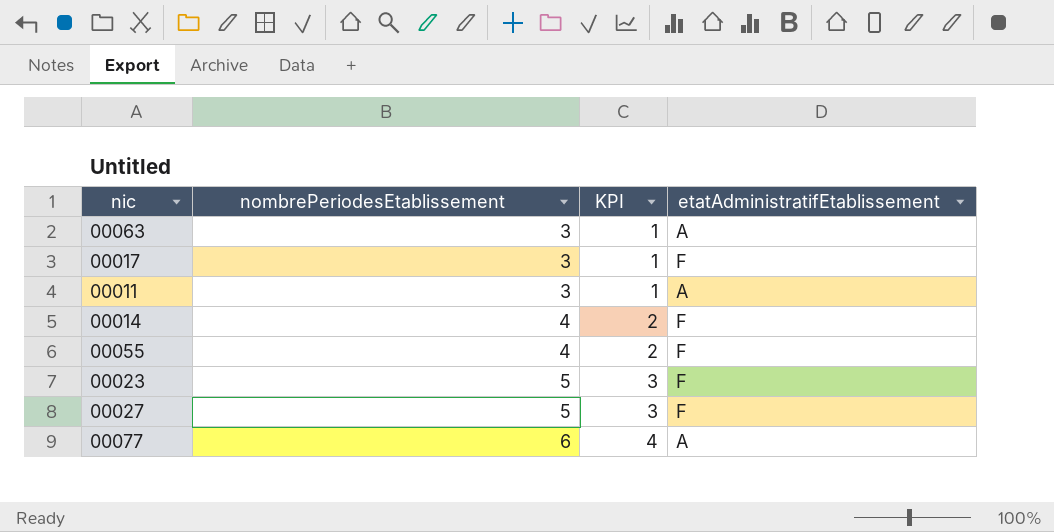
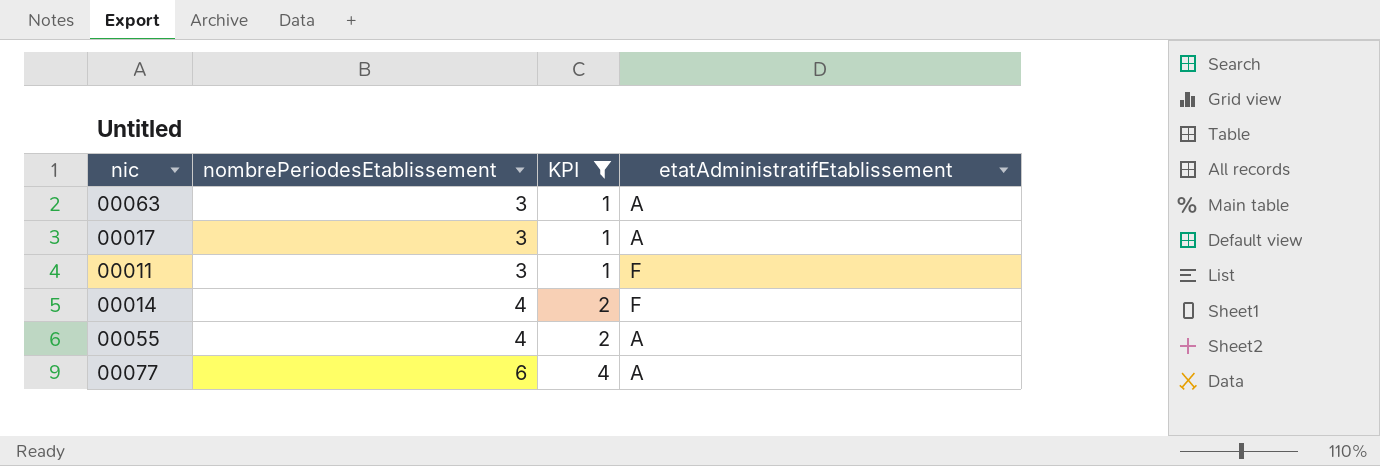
filter: none -> KPI != 3
00017 | etatAdministratifEtablissement: F -> A
00011 | etatAdministratifEtablissement: A -> F
00055 | etatAdministratifEtablissement: F -> A

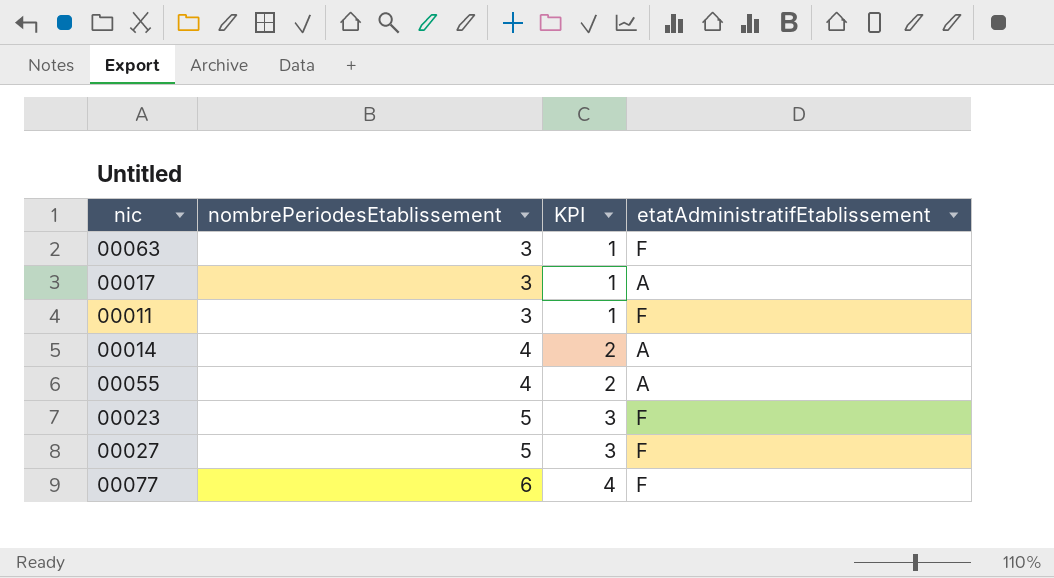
filter: KPI != 3 -> none
00063 | etatAdministratifEtablissement: A -> F
00014 | etatAdministratifEtablissement: F -> A
00077 | etatAdministratifEtablissement: A -> F

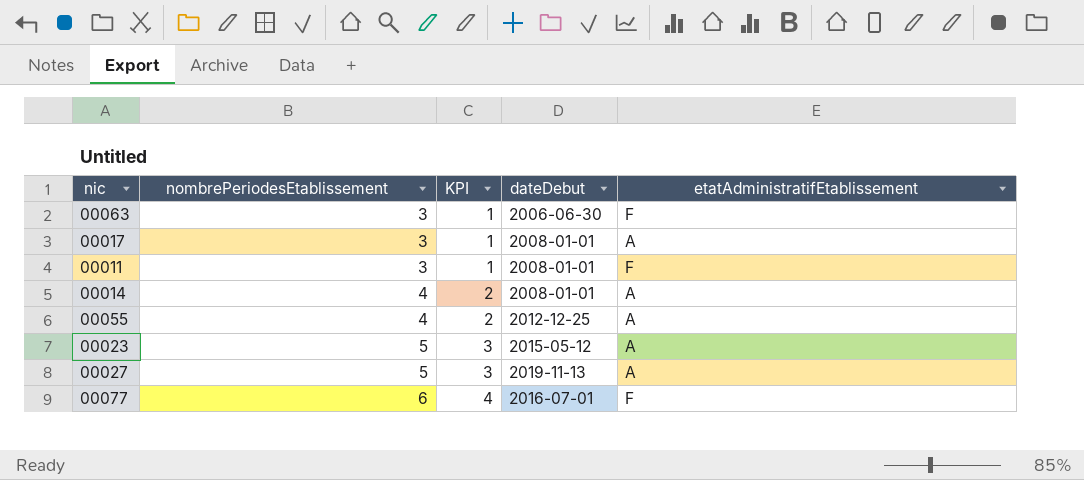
column dateDebut | position: none -> 4
00023 | etatAdministratifEtablissement: F -> A
00027 | etatAdministratifEtablissement: F -> A

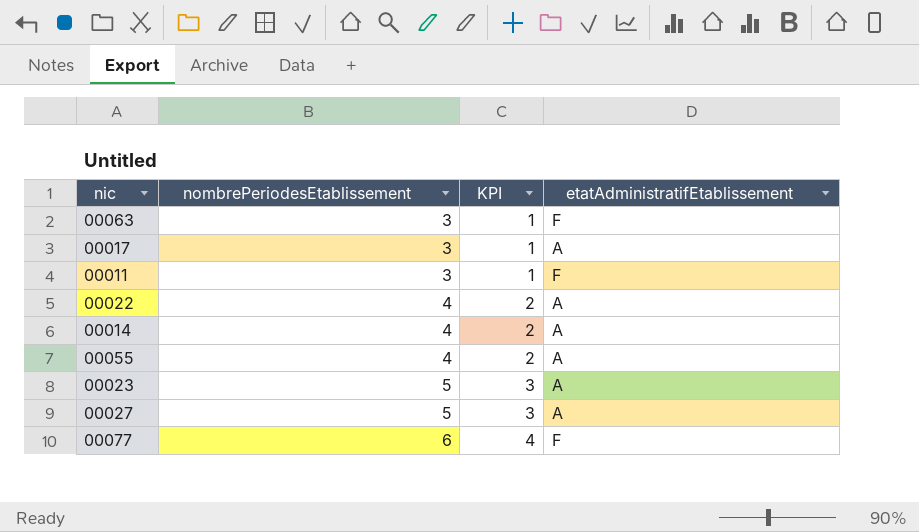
column dateDebut | position: 4 -> none
row 00022: none -> 4 | 2 | A

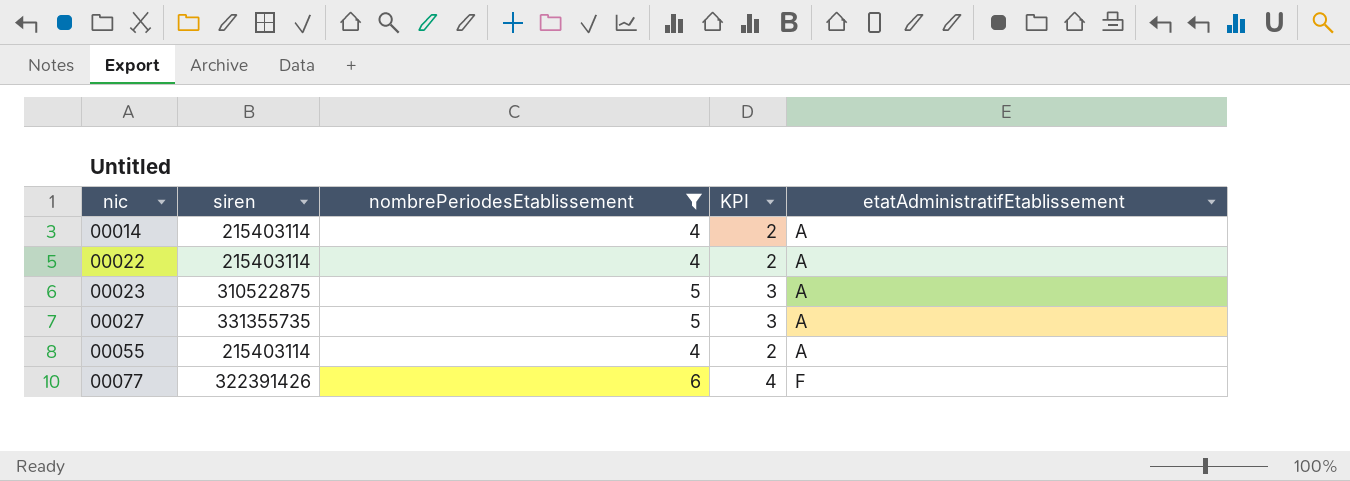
filter: none -> nombrePeriodesEtablissement != 3
row order: nombrePeriodesEtablissement ascending -> nic ascending
column siren | position: none -> 2

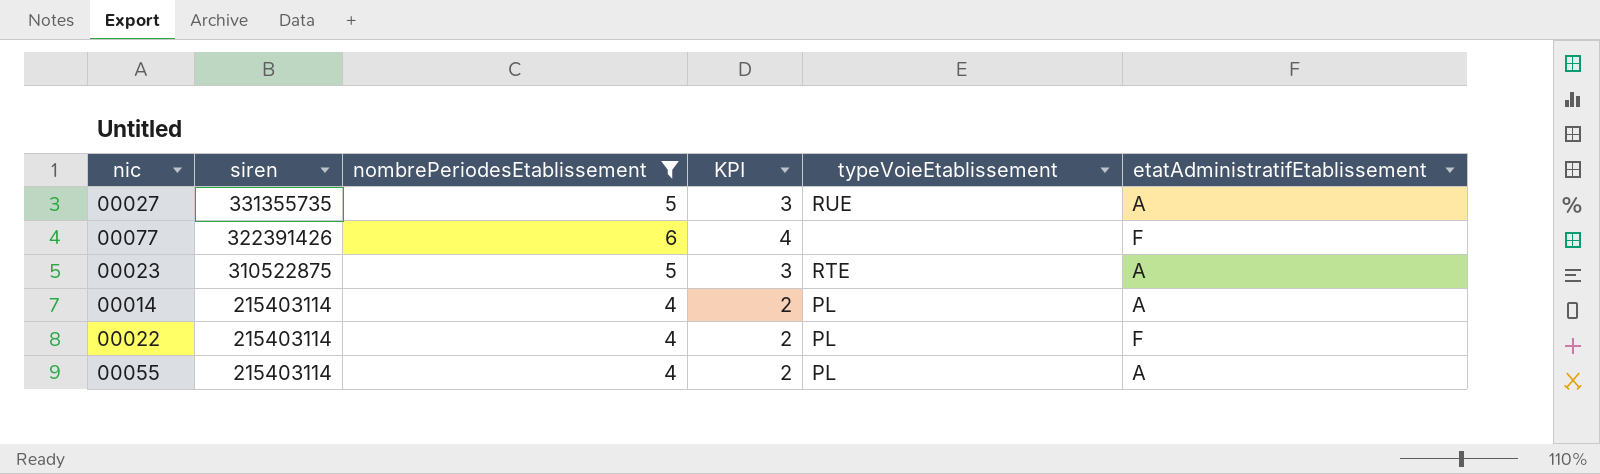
row order: nic ascending -> siren descending
column typeVoieEtablissement | position: none -> 5
00022 | etatAdministratifEtablissement: A -> F

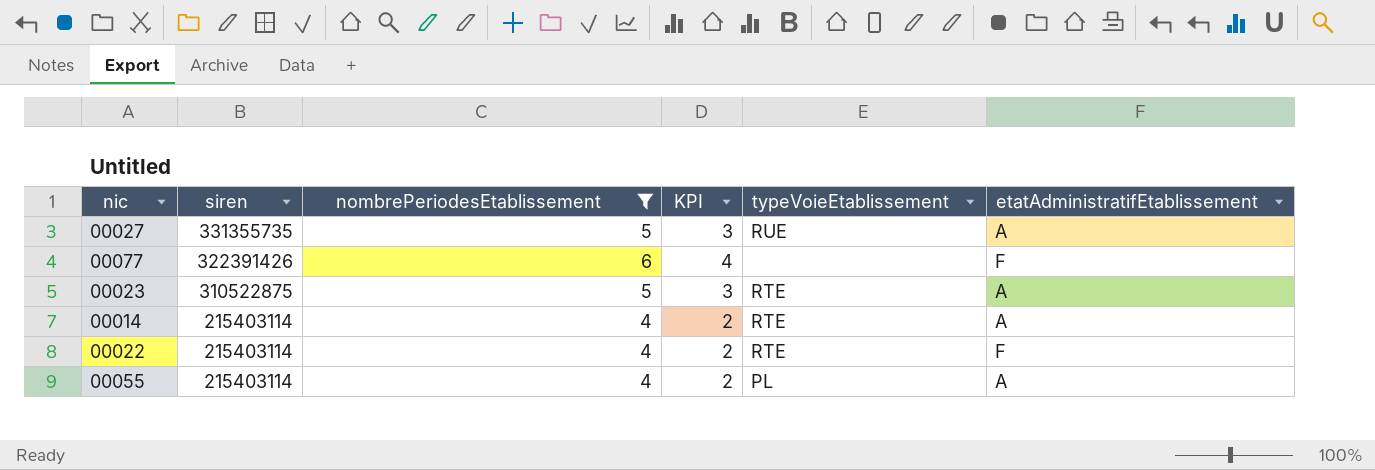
00014 | typeVoieEtablissement: PL -> RTE
00022 | typeVoieEtablissement: PL -> RTE

